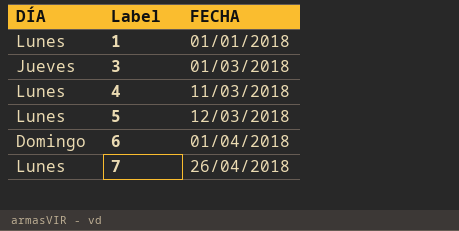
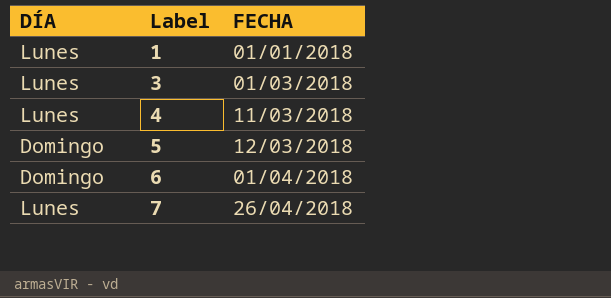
3 | DÍA: Jueves -> Lunes
5 | DÍA: Lunes -> Domingo

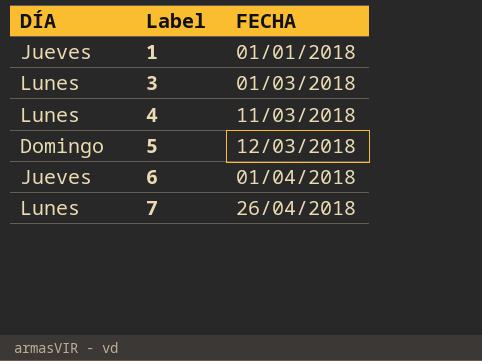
1 | DÍA: Lunes -> Jueves
6 | DÍA: Domingo -> Jueves

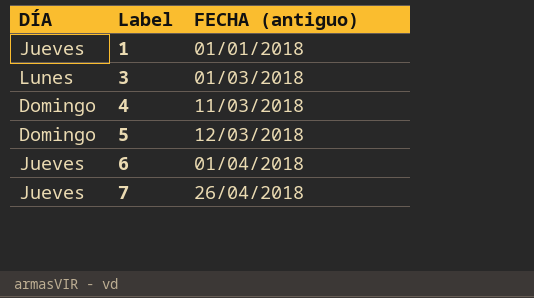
column name: FECHA -> FECHA (antiguo)
4 | DÍA: Lunes -> Domingo
7 | DÍA: Lunes -> Jueves

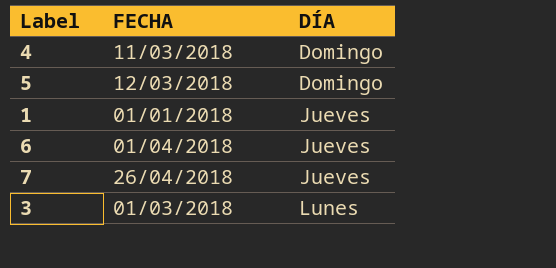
row order: Label ascending -> DÍA ascending
column name: FECHA (antiguo) -> FECHA
column DÍA | position: 1 -> 3

